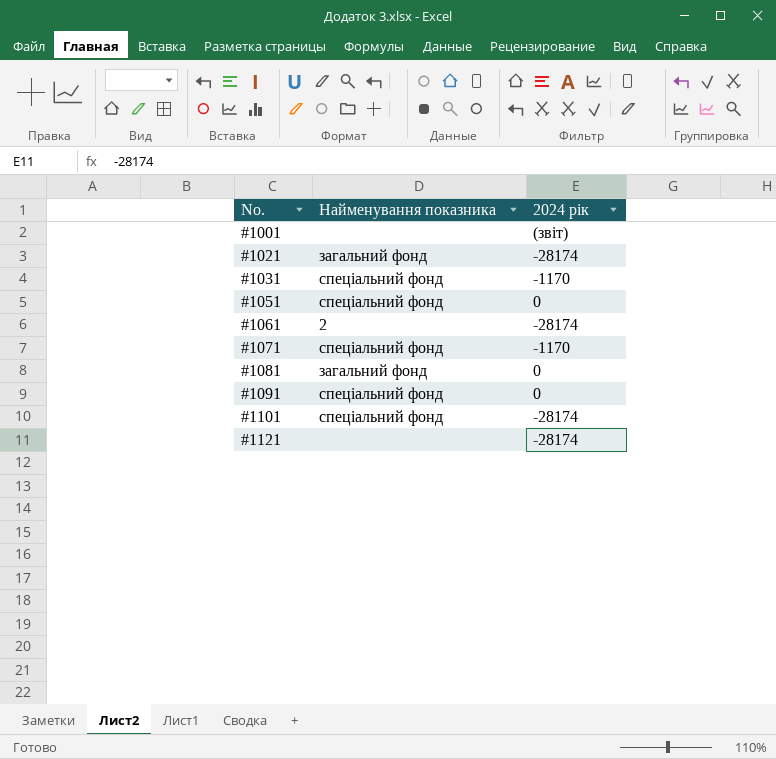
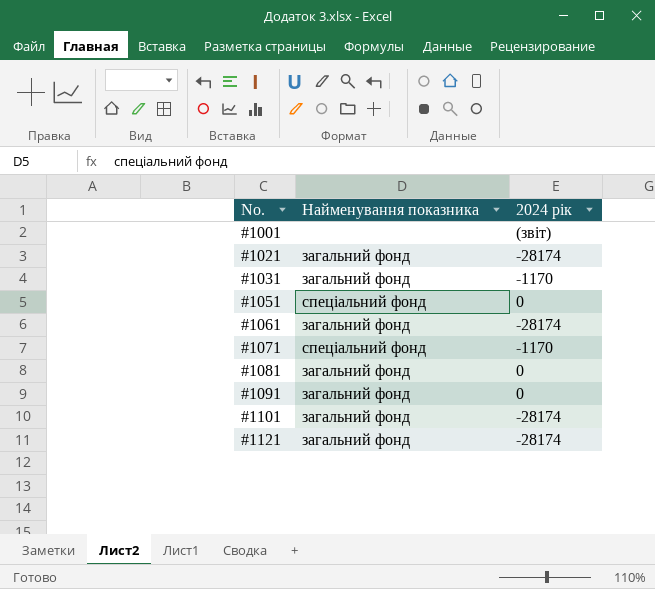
#1031 | Найменування показника: спеціальний фонд -> загальний фонд
#1061 | Найменування показника: 2 -> загальний фонд
#1091 | Найменування показника: спеціальний фонд -> загальний фонд
#1101 | Найменування показника: спеціальний фонд -> загальний фонд
#1121 | Найменування показника: none -> загальний фонд

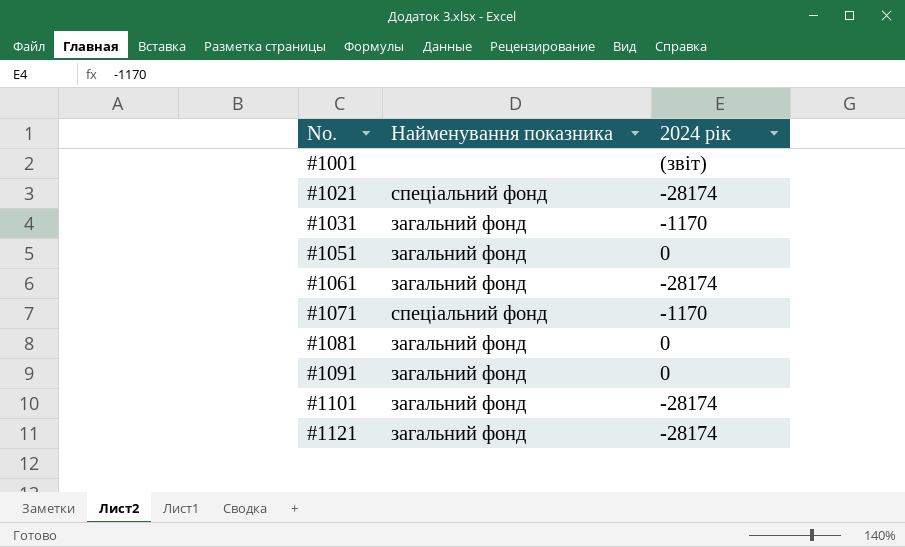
#1021 | Найменування показника: загальний фонд -> спеціальний фонд
#1051 | Найменування показника: спеціальний фонд -> загальний фонд

